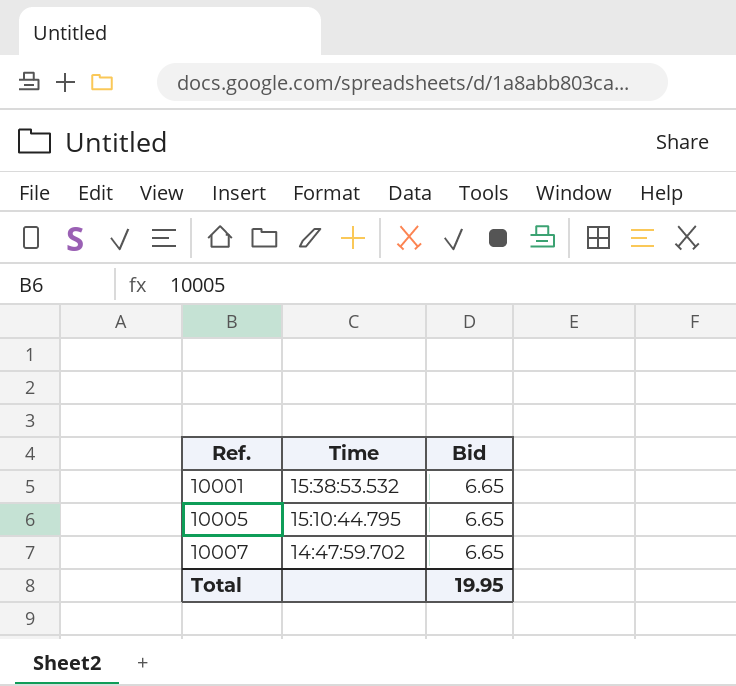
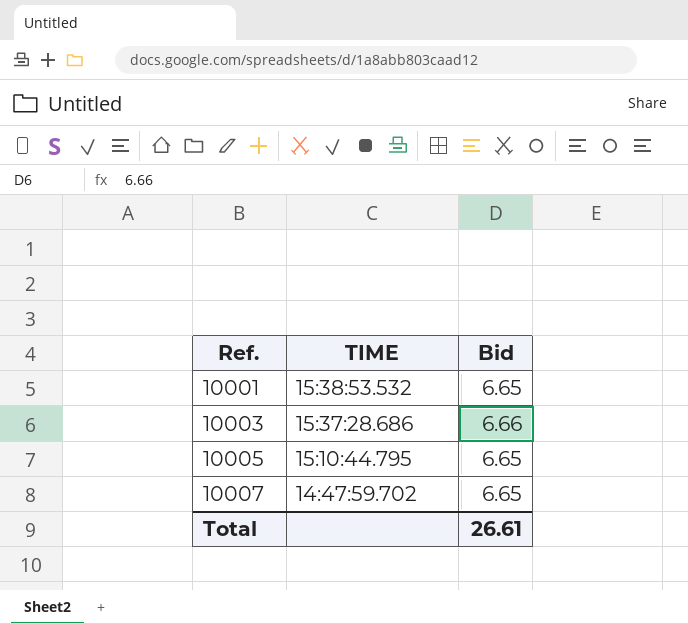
column name: Time -> TIME
row 10003: none -> 15:37:28.686 | 6.66
Total | Bid: 19.95 -> 26.61

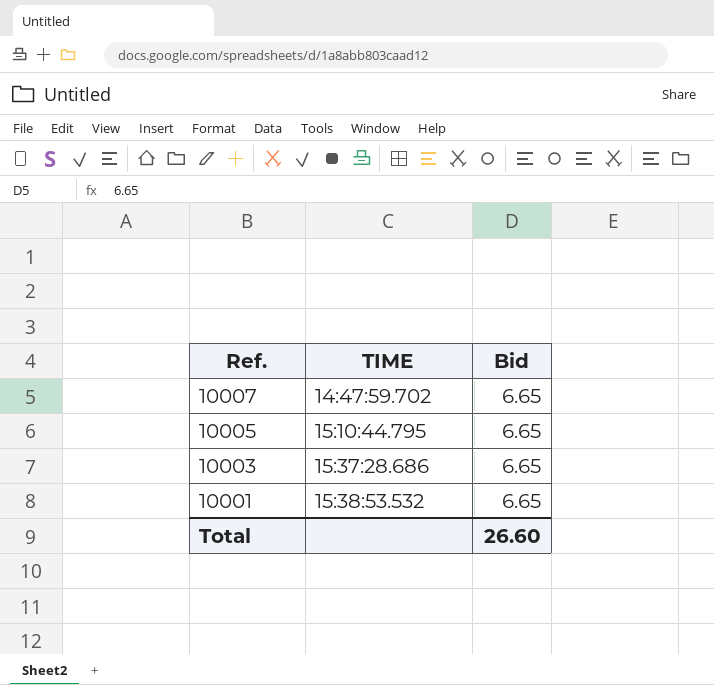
row order: Ref. ascending -> Ref. descending
10003 | Bid: 6.66 -> 6.65
Total | Bid: 26.61 -> 26.60

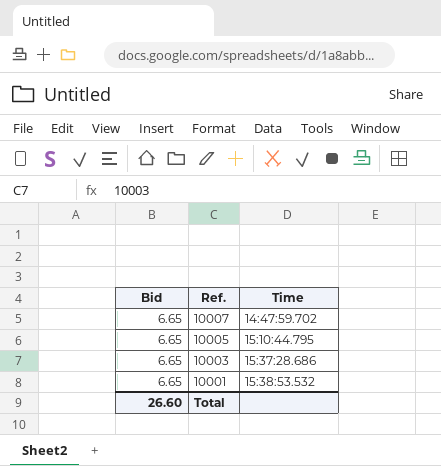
column Bid | position: 3 -> 1
column name: TIME -> Time

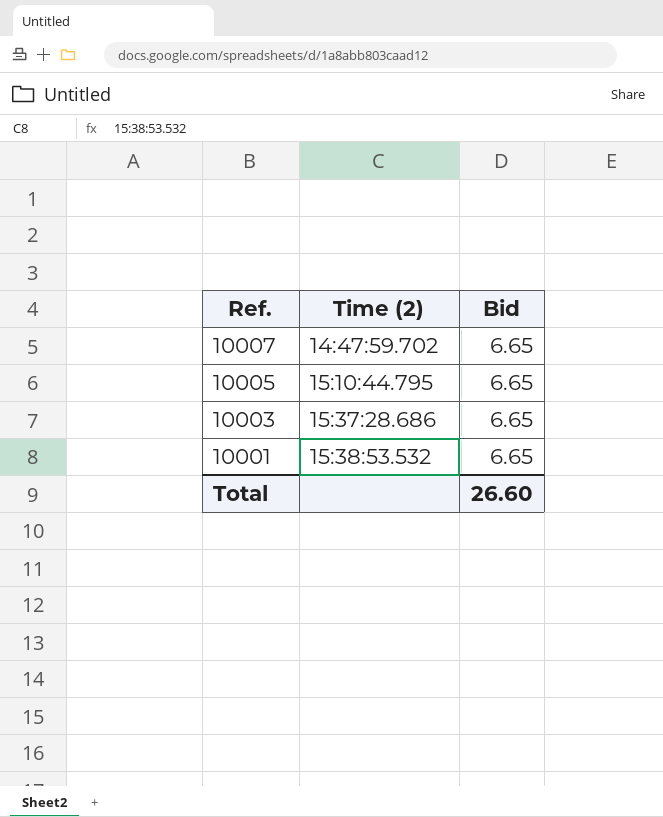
column name: Time -> Time (2)
column Bid | position: 1 -> 3

